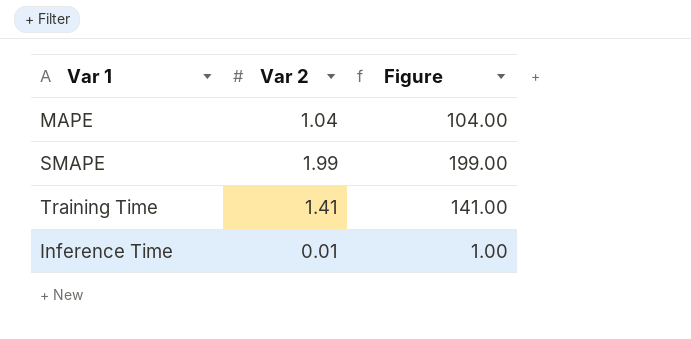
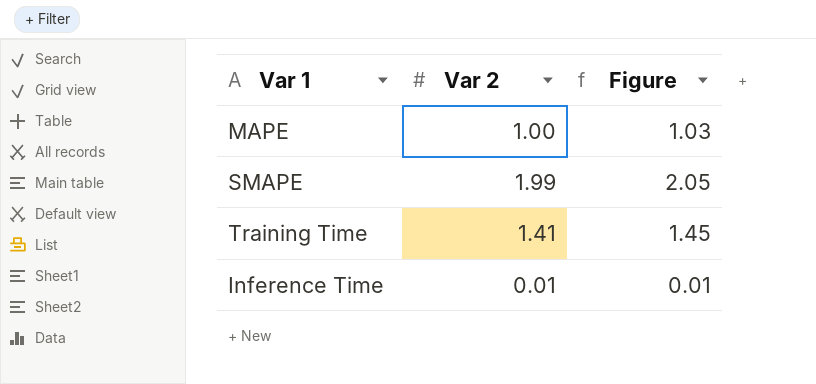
column Figure | formula: [Var 2] * 100 -> [Var 2] * 1.03
MAPE | Var 2: 1.04 -> 1.00

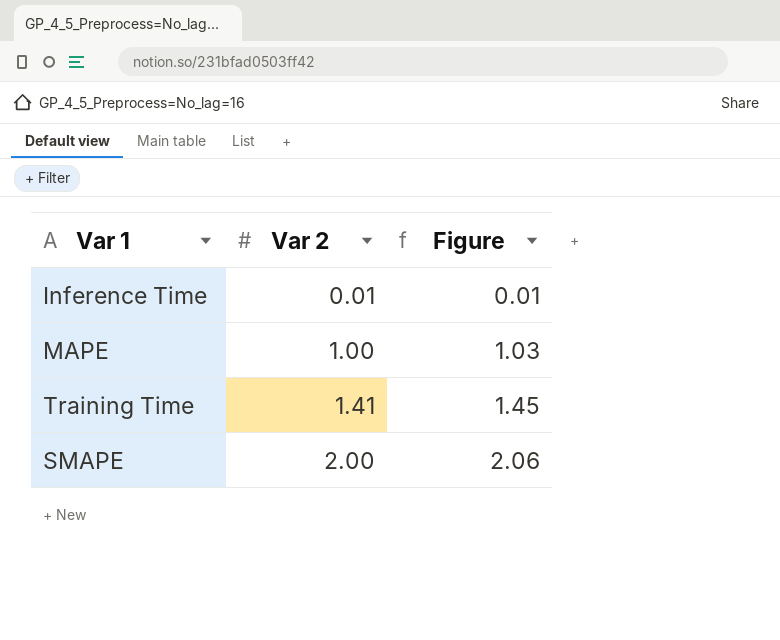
row order: none -> Var 2 ascending
SMAPE | Var 2: 1.99 -> 2.00
SMAPE | Figure: 2.05 -> 2.06

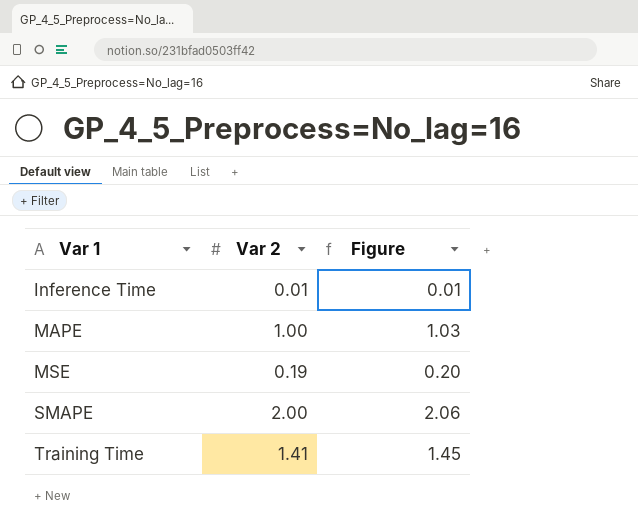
row order: Var 2 ascending -> Var 1 ascending
row MSE: none -> 0.19 | 0.20

